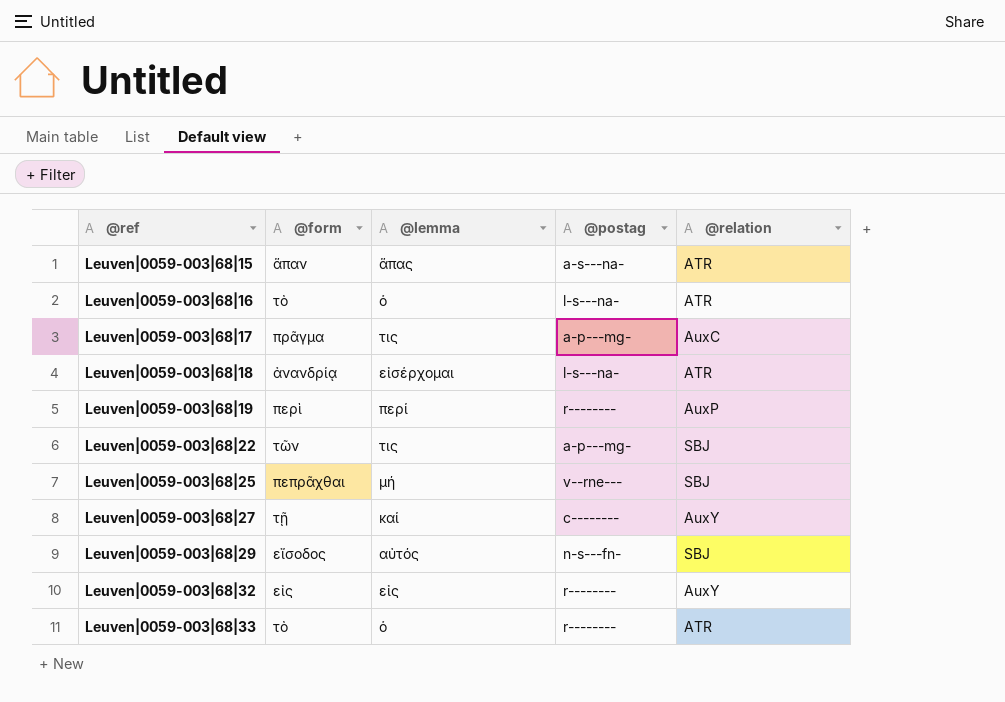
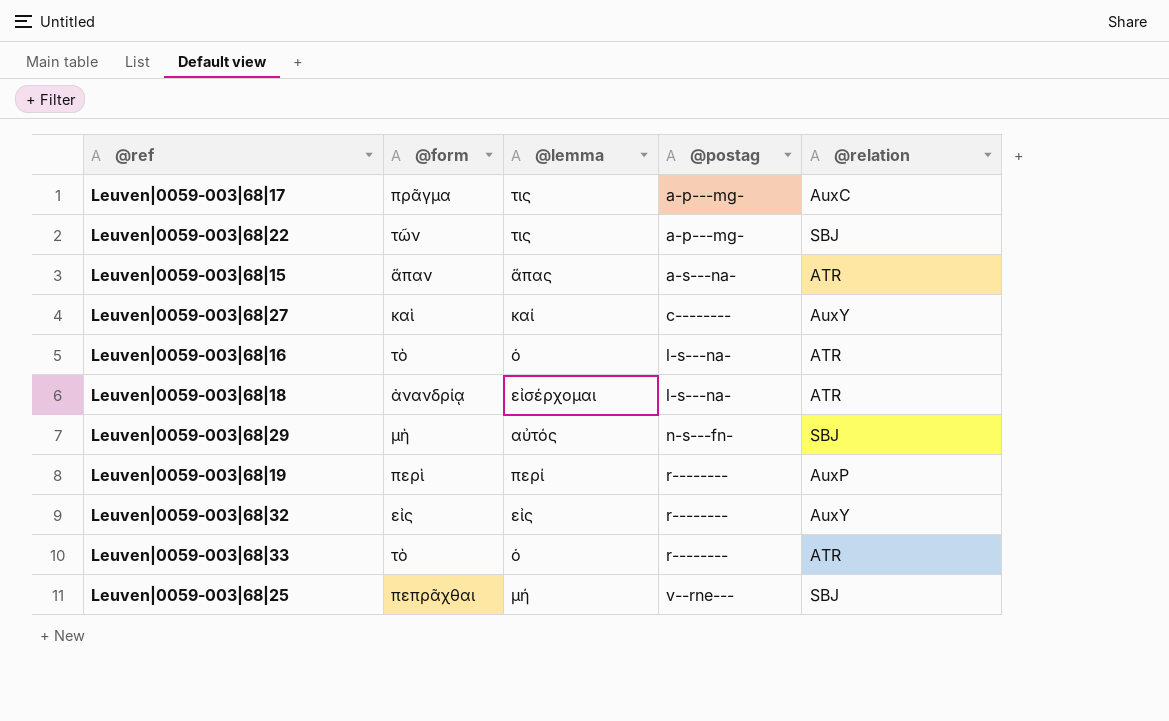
row order: @ref ascending -> @postag ascending
Leuven|0059-003|68|27 | @form: τῇ -> καὶ
Leuven|0059-003|68|29 | @form: εἴσοδος -> μὴ

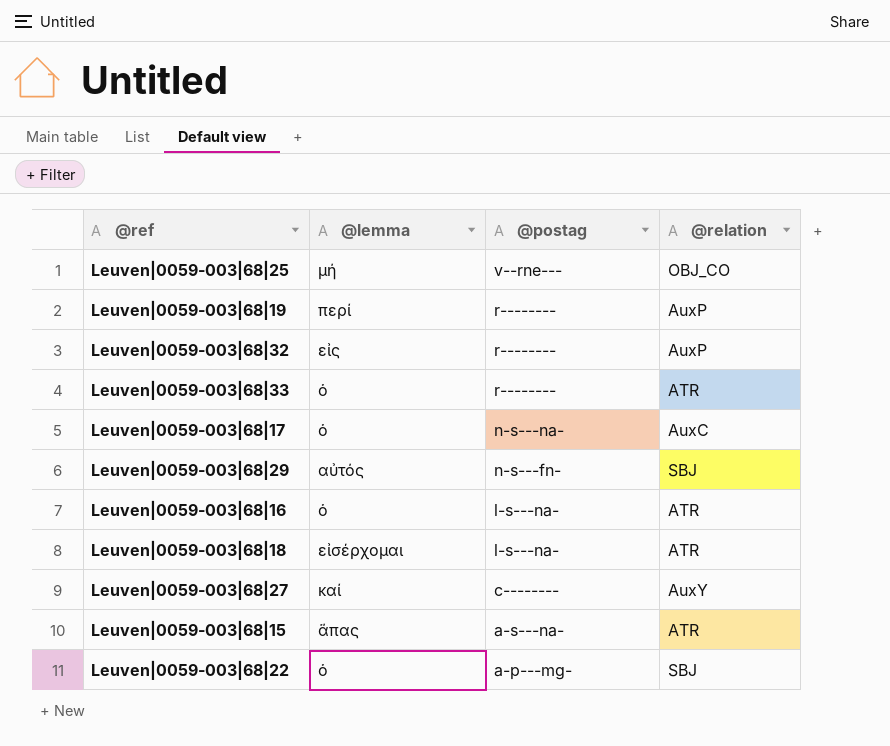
row order: @postag ascending -> @postag descending
column @form | position: 2 -> none
Leuven|0059-003|68|25 | @relation: SBJ -> OBJ_CO
Leuven|0059-003|68|32 | @relation: AuxY -> AuxP
Leuven|0059-003|68|17 | @lemma: τις -> ὁ
Leuven|0059-003|68|17 | @postag: a-p---mg- -> n-s---na-
Leuven|0059-003|68|22 | @lemma: τις -> ὁ

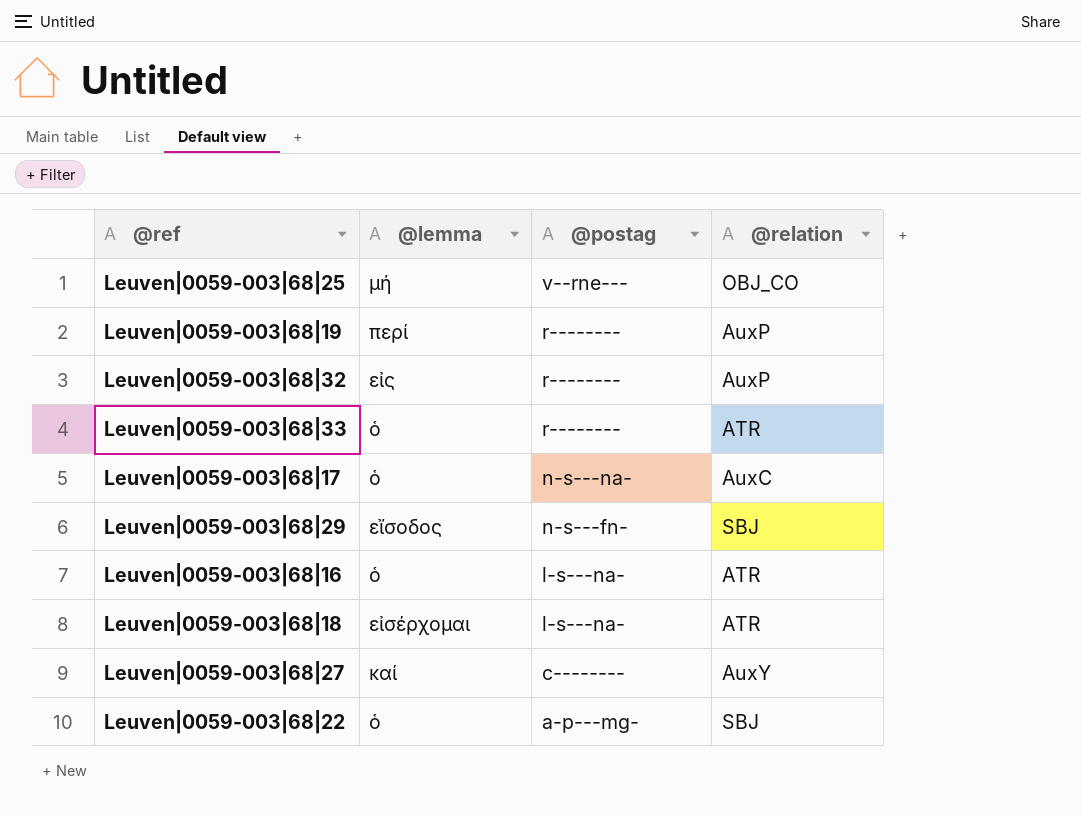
row Leuven|0059-003|68|15: ἅπας | a-s---na- | ATR -> none
Leuven|0059-003|68|29 | @lemma: αὐτός -> εἴσοδος

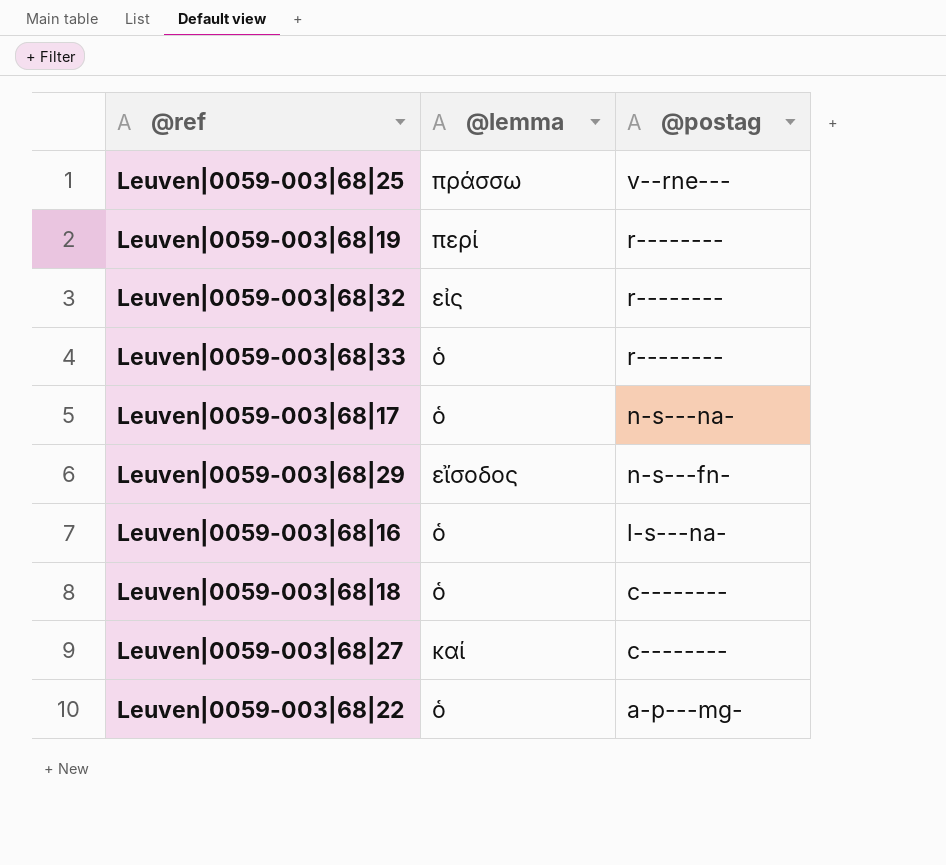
column @relation | position: 4 -> none
Leuven|0059-003|68|25 | @lemma: μή -> πράσσω
Leuven|0059-003|68|18 | @lemma: εἰσέρχομαι -> ὁ
Leuven|0059-003|68|18 | @postag: l-s---na- -> c--------

